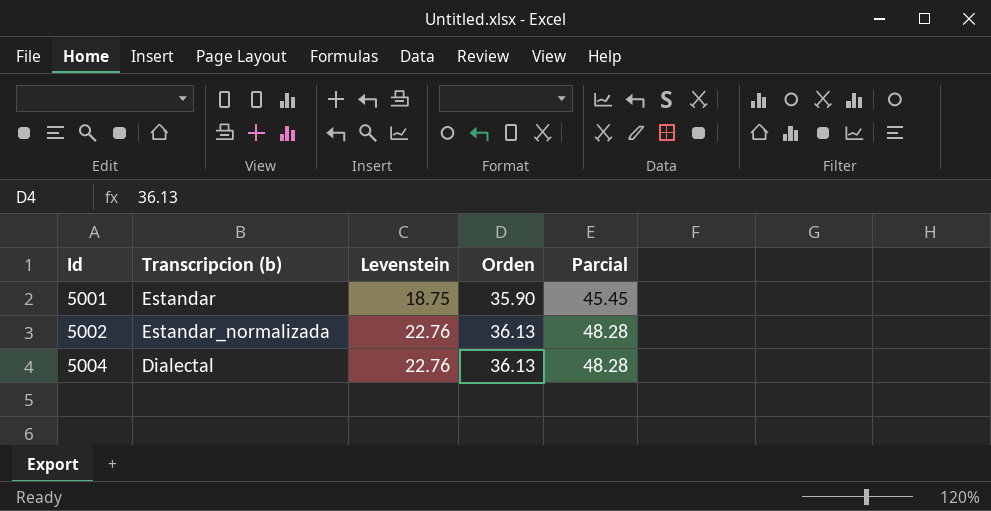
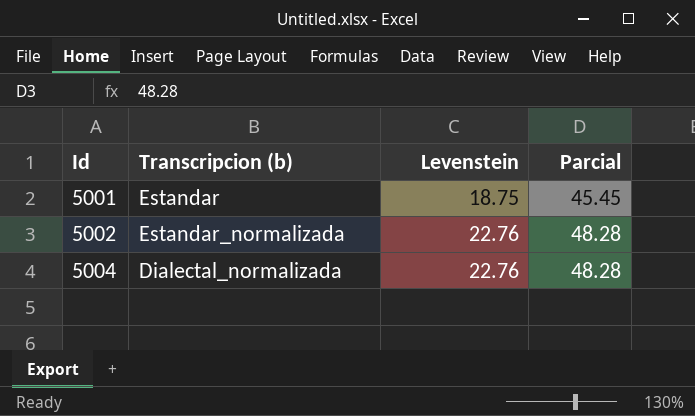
column Orden | position: 4 -> none
5004 | Transcripcion (b): Dialectal -> Dialectal_normalizada

